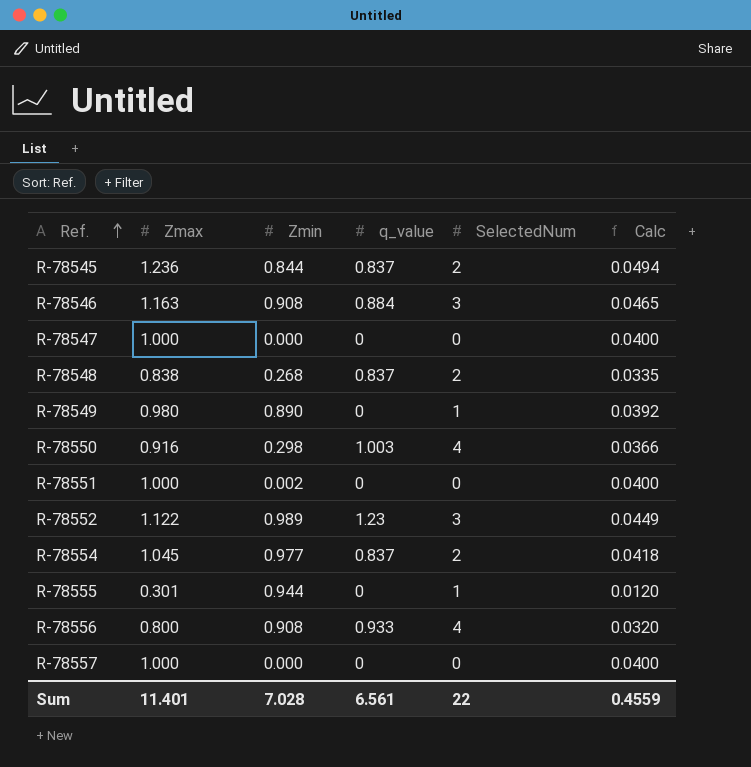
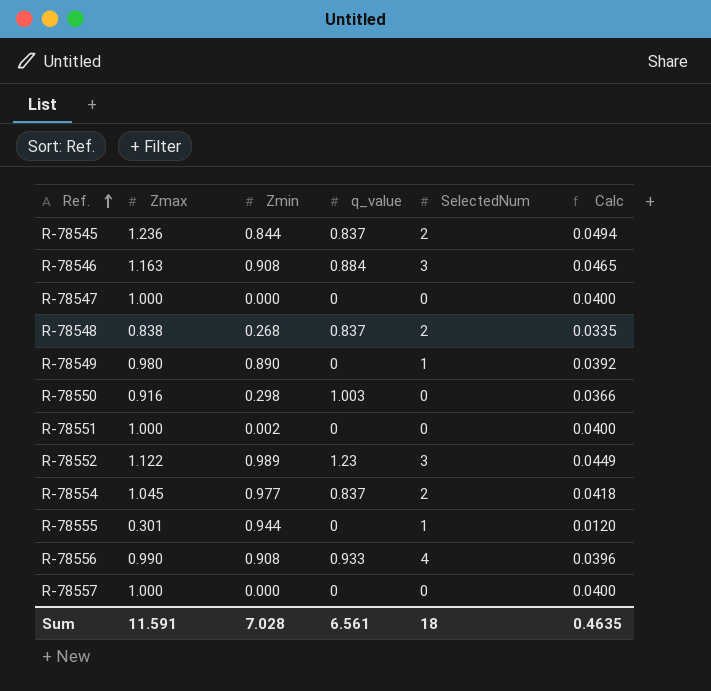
R-78550 | SelectedNum: 4 -> 0
R-78556 | Zmax: 0.800 -> 0.990
R-78556 | Calc: 0.0320 -> 0.0396
Sum | Zmax: 11.401 -> 11.591
Sum | SelectedNum: 22 -> 18
Sum | Calc: 0.4559 -> 0.4635

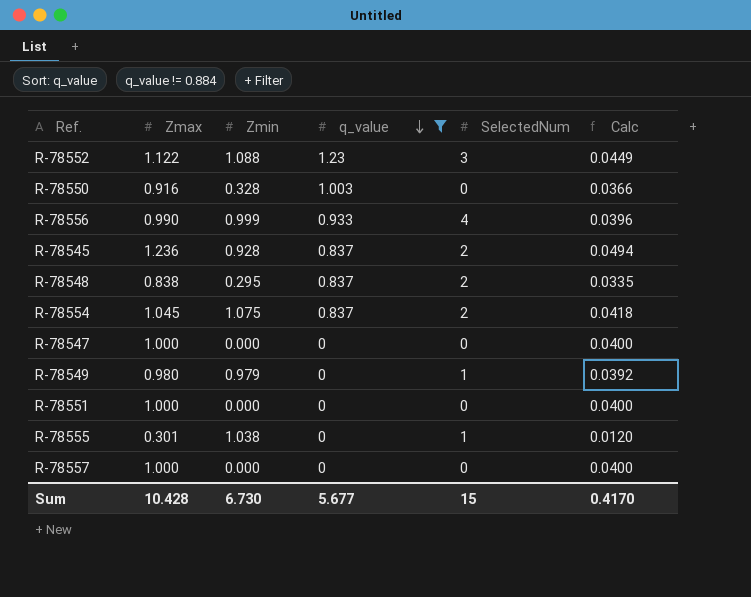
filter: none -> q_value != 0.884
row order: Ref. ascending -> q_value descending
R-78552 | Zmin: 0.989 -> 1.088
R-78550 | Zmin: 0.298 -> 0.328
R-78556 | Zmin: 0.908 -> 0.999
R-78545 | Zmin: 0.844 -> 0.928
R-78548 | Zmin: 0.268 -> 0.295
R-78554 | Zmin: 0.977 -> 1.075
R-78549 | Zmin: 0.890 -> 0.979
R-78551 | Zmin: 0.002 -> 0.000
R-78555 | Zmin: 0.944 -> 1.038
Sum | Zmax: 11.591 -> 10.428
Sum | Zmin: 7.028 -> 6.730
Sum | q_value: 6.561 -> 5.677
Sum | SelectedNum: 18 -> 15
Sum | Calc: 0.4635 -> 0.4170

